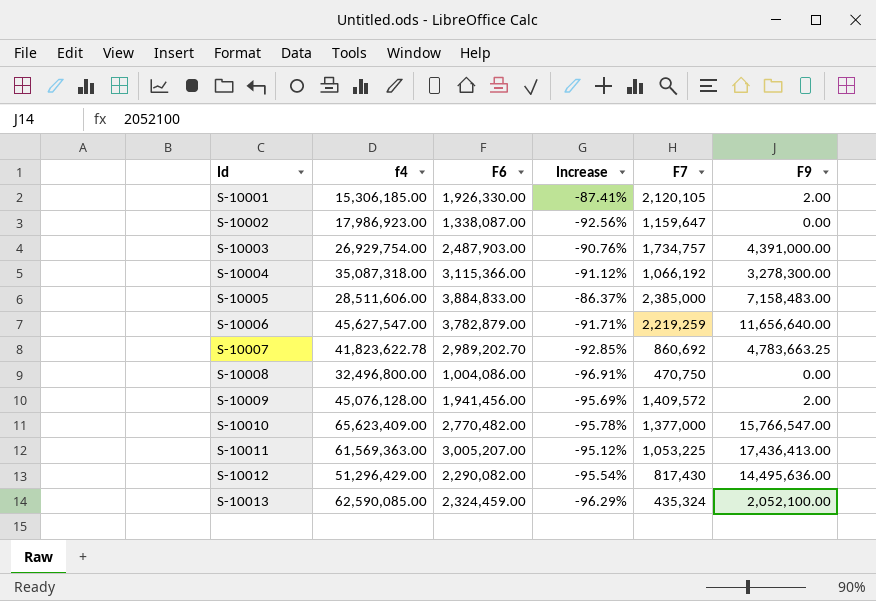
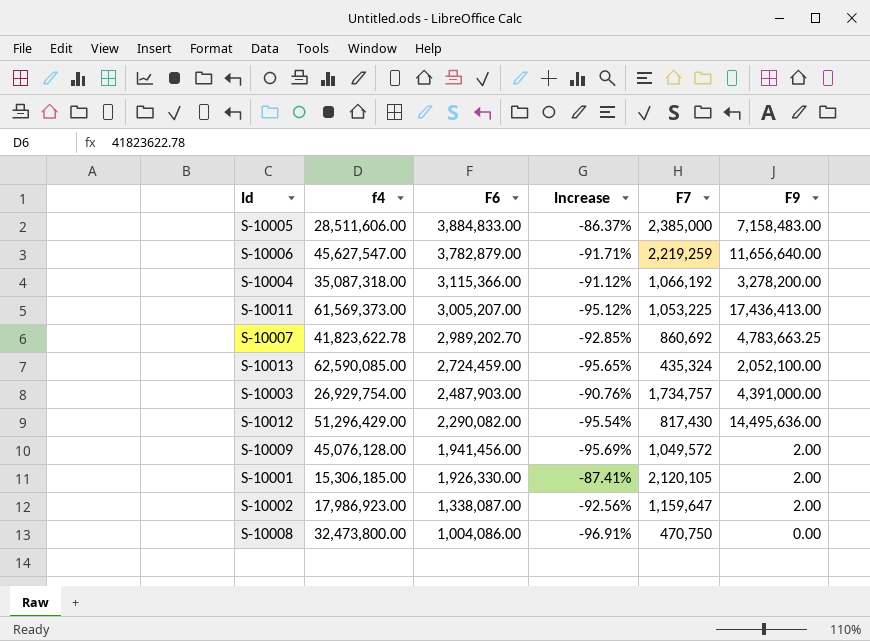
row order: Id ascending -> F6 descending
row S-10010: 65,623,409.00 | 2,770,482.00 | -95.78% | 1,377,000 | 15,766,547.00 -> none
S-10004 | F9: 3,278,300.00 -> 3,278,200.00
S-10011 | f4: 61,569,363.00 -> 61,569,373.00
S-10013 | F6: 2,324,459.00 -> 2,724,459.00
S-10013 | Increase: -96.29% -> -95.65%
S-10009 | F7: 1,409,572 -> 1,049,572
S-10002 | F9: 0.00 -> 2.00
S-10008 | f4: 32,496,800.00 -> 32,473,800.00

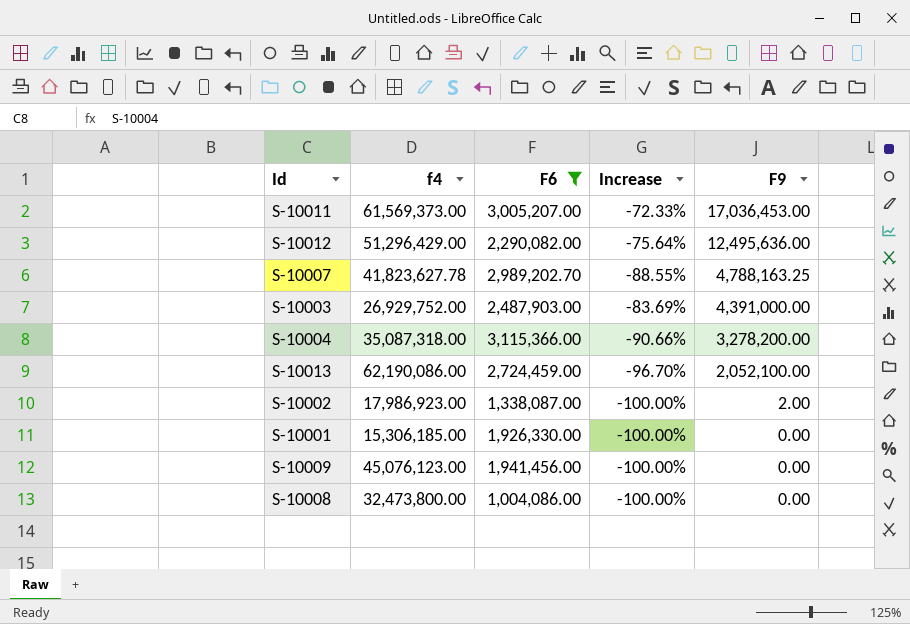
filter: none -> F6 <= 3,115,366.00
row order: F6 descending -> F9 descending
column F7 | position: 5 -> none
column Increase | formula: ([F6] - [f4]) / [f4] -> ([F9] - [f4]) / [f4]
S-10011 | F9: 17,436,413.00 -> 17,036,453.00
S-10012 | F9: 14,495,636.00 -> 12,495,636.00
S-10007 | f4: 41,823,622.78 -> 41,823,627.78
S-10007 | F9: 4,783,663.25 -> 4,788,163.25
S-10003 | f4: 26,929,754.00 -> 26,929,752.00
S-10013 | f4: 62,590,085.00 -> 62,190,086.00
S-10001 | F9: 2.00 -> 0.00
S-10009 | f4: 45,076,128.00 -> 45,076,123.00
S-10009 | F9: 2.00 -> 0.00

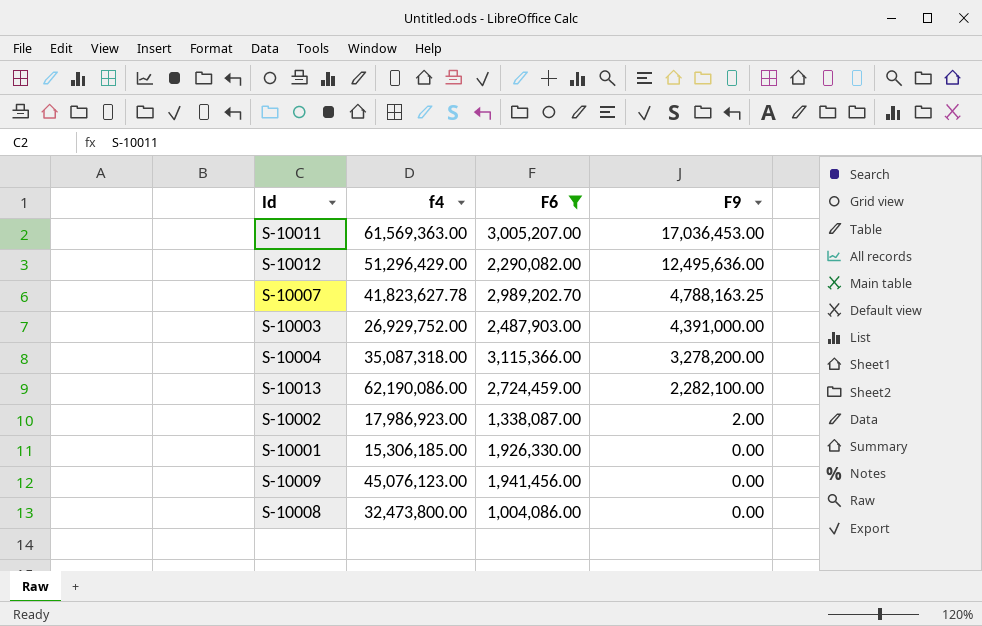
column Increase | formula: ([F9] - [f4]) / [f4] -> none
S-10011 | f4: 61,569,373.00 -> 61,569,363.00
S-10013 | F9: 2,052,100.00 -> 2,282,100.00

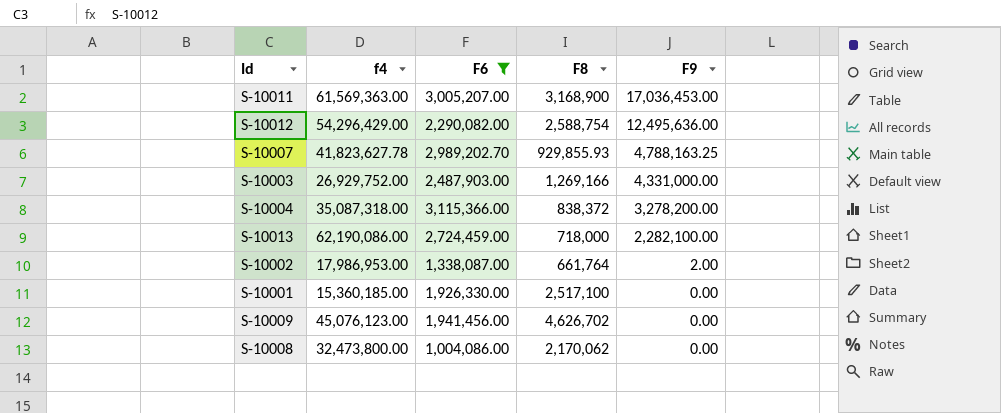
column F8 | position: none -> 4
S-10012 | f4: 51,296,429.00 -> 54,296,429.00
S-10003 | F9: 4,391,000.00 -> 4,331,000.00
S-10002 | f4: 17,986,923.00 -> 17,986,953.00
S-10001 | f4: 15,306,185.00 -> 15,360,185.00

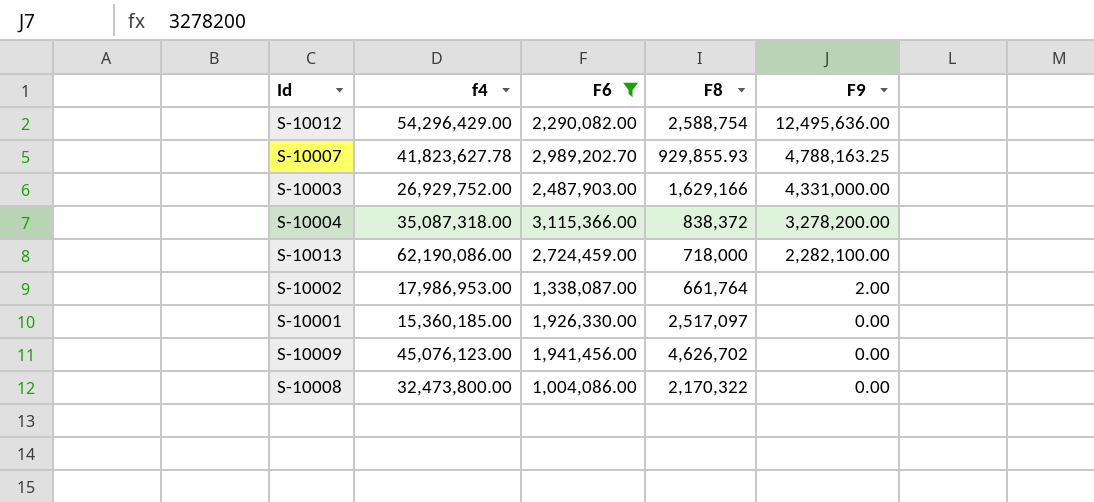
row S-10011: 61,569,363.00 | 3,005,207.00 | 3,168,900 | 17,036,453.00 -> none
S-10003 | F8: 1,269,166 -> 1,629,166
S-10001 | F8: 2,517,100 -> 2,517,097
S-10008 | F8: 2,170,062 -> 2,170,322

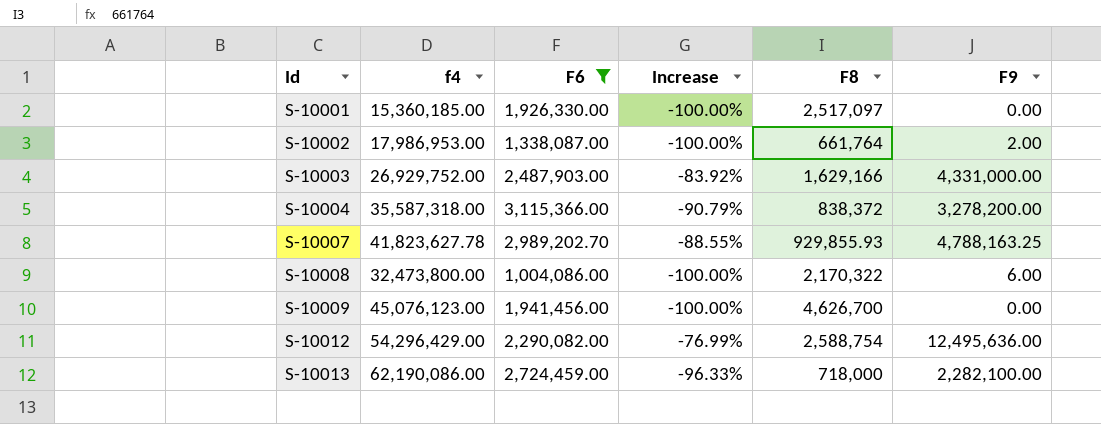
row order: F9 descending -> Id ascending
column Increase | formula: none -> ([F9] - [f4]) / [f4]
S-10004 | f4: 35,087,318.00 -> 35,587,318.00
S-10008 | F9: 0.00 -> 6.00
S-10009 | F8: 4,626,702 -> 4,626,700

